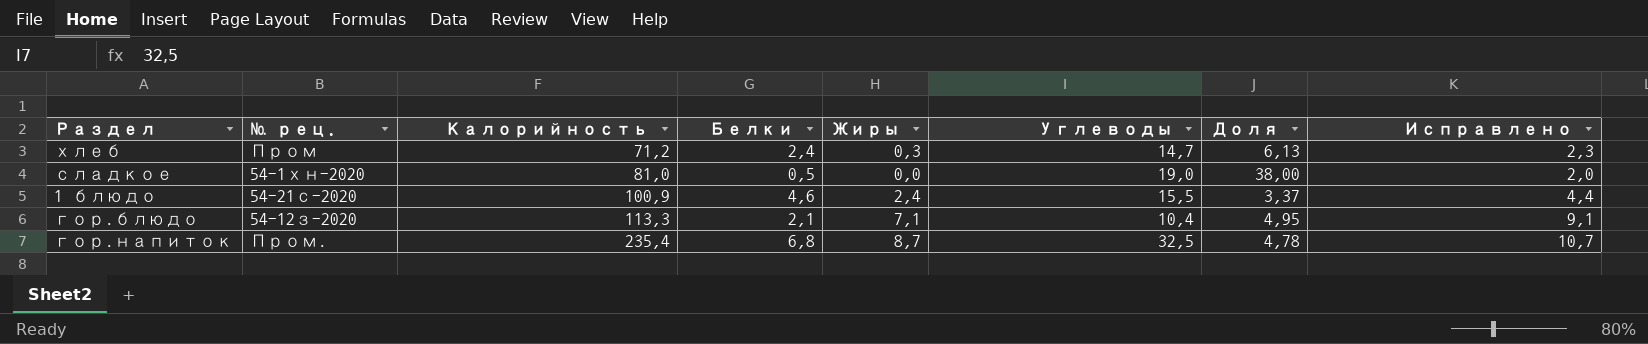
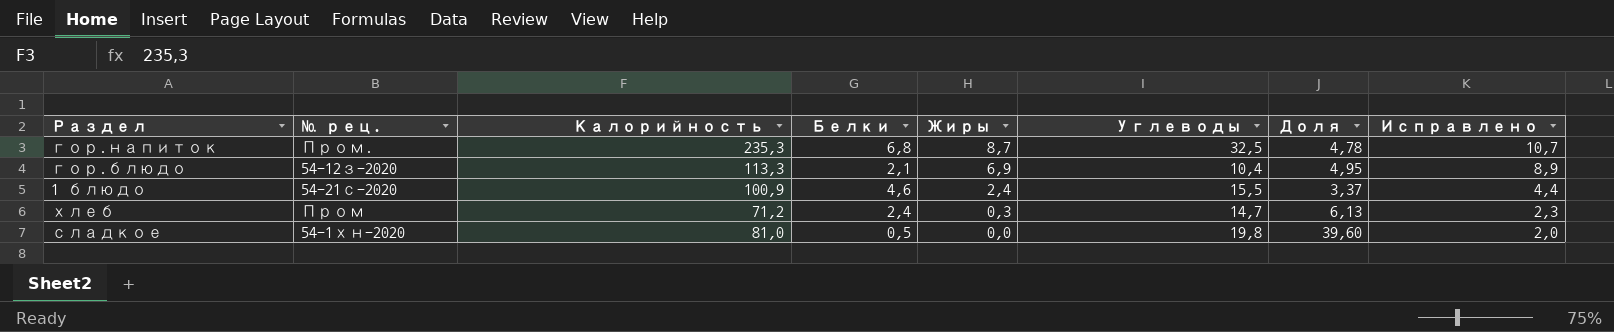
row order: Калорийность ascending -> Жиры descending
гор.напиток | Калорийность: 235,4 -> 235,3
гор.блюдо | Жиры: 7,1 -> 6,9
гор.блюдо | Исправлено: 9,1 -> 8,9
сладкое | Углеводы: 19,0 -> 19,8
сладкое | Доля: 38,00 -> 39,60

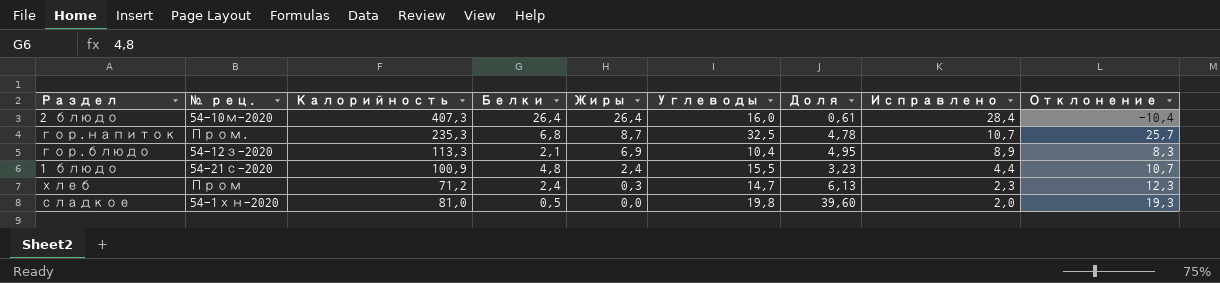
column Отклонение | formula: none -> [Углеводы] - [Белки]
row 2 блюдо: none -> 54-10м-2020 | 407,3 | 26,4 | 26,4 | 16,0 | 0,61 | 28,4 | -10,4
1 блюдо | Белки: 4,6 -> 4,8
1 блюдо | Доля: 3,37 -> 3,23

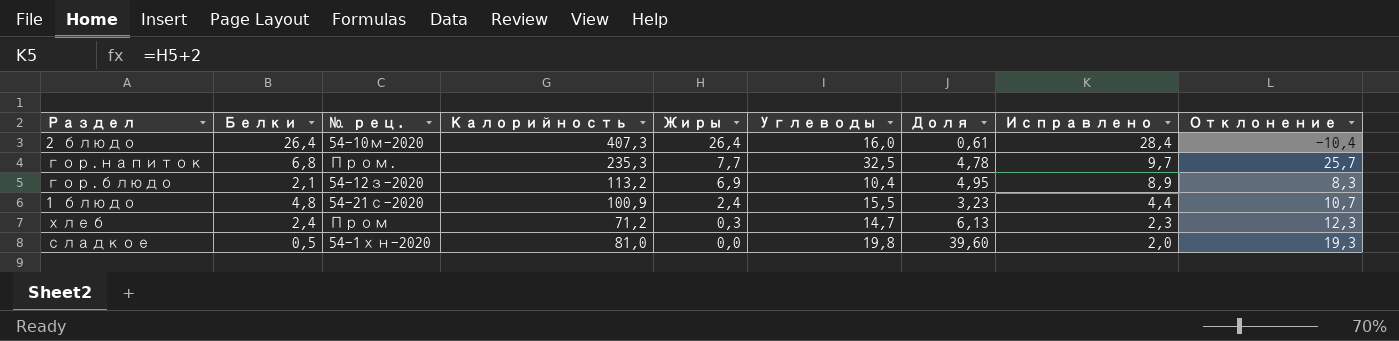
column Белки | position: 4 -> 2
гор.напиток | Жиры: 8,7 -> 7,7
гор.напиток | Исправлено: 10,7 -> 9,7
гор.блюдо | Калорийность: 113,3 -> 113,2

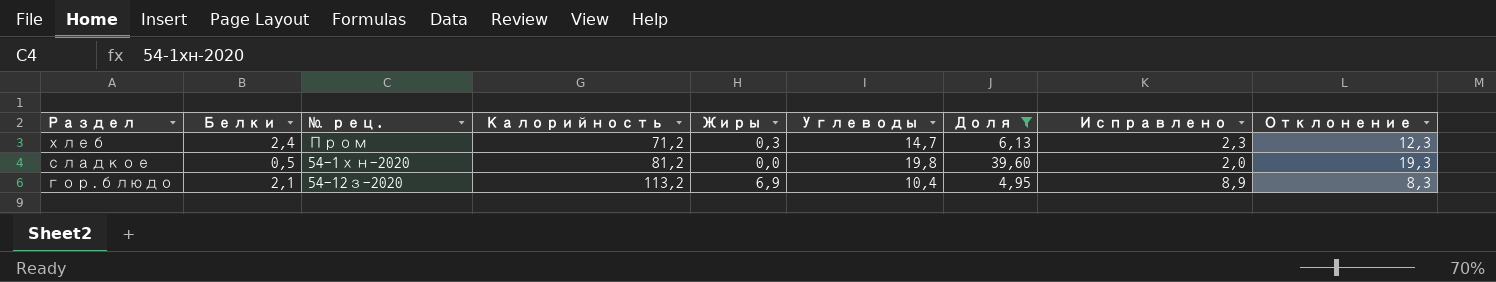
filter: none -> Доля >= 4,95
row order: Жиры descending -> Раздел descending
сладкое | Калорийность: 81,0 -> 81,2

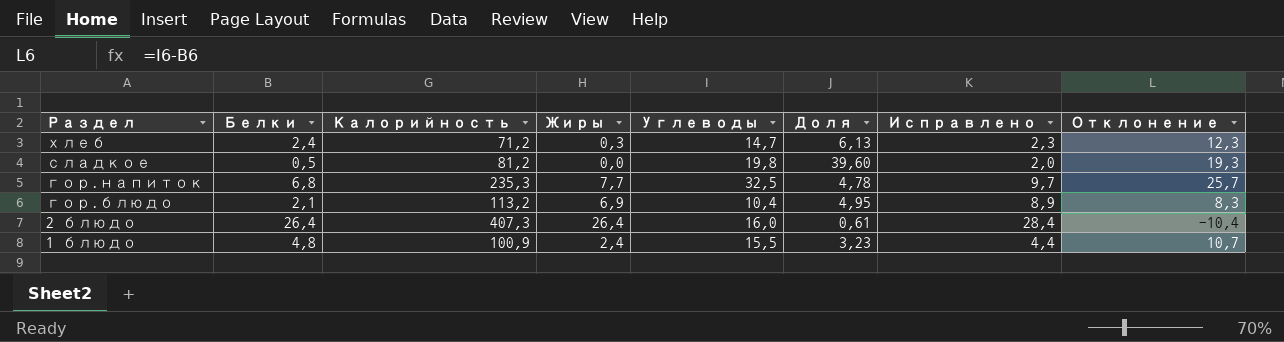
filter: Доля >= 4,95 -> none
column № рец. | position: 3 -> none

